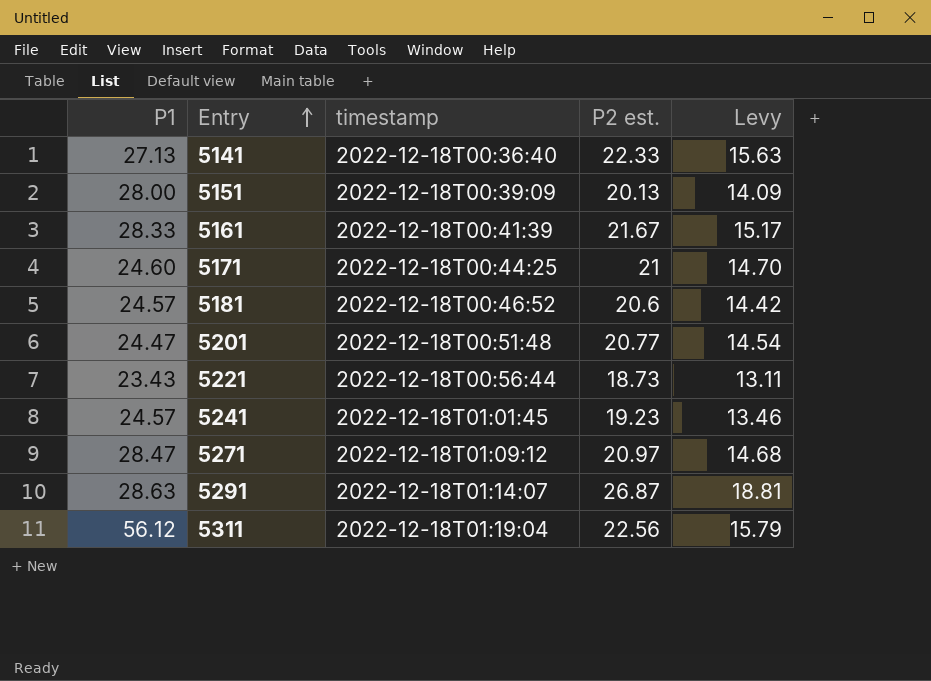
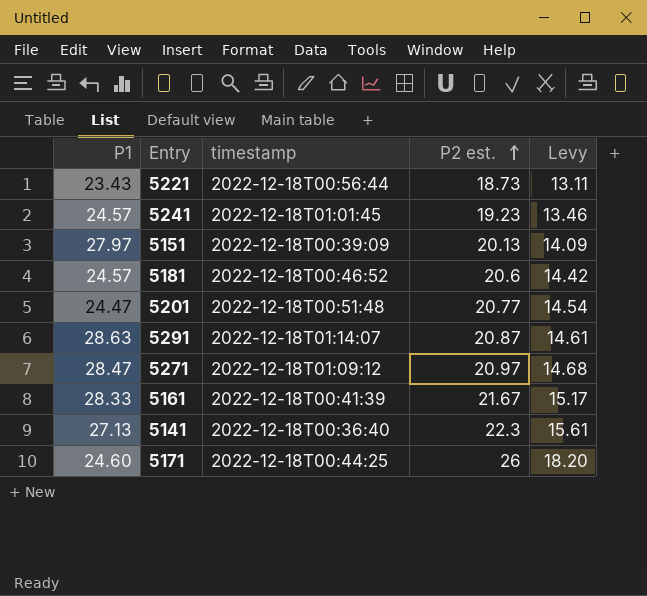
row order: Entry ascending -> P2 est. ascending
row 5311: 56.12 | 2022-12-18T01:19:04 | 22.56 | 15.79 -> none
5151 | P1: 28.00 -> 27.97
5291 | P2 est.: 26.87 -> 20.87
5291 | Levy: 18.81 -> 14.61
5141 | P2 est.: 22.33 -> 22.3
5141 | Levy: 15.63 -> 15.61
5171 | P2 est.: 21 -> 26
5171 | Levy: 14.70 -> 18.20

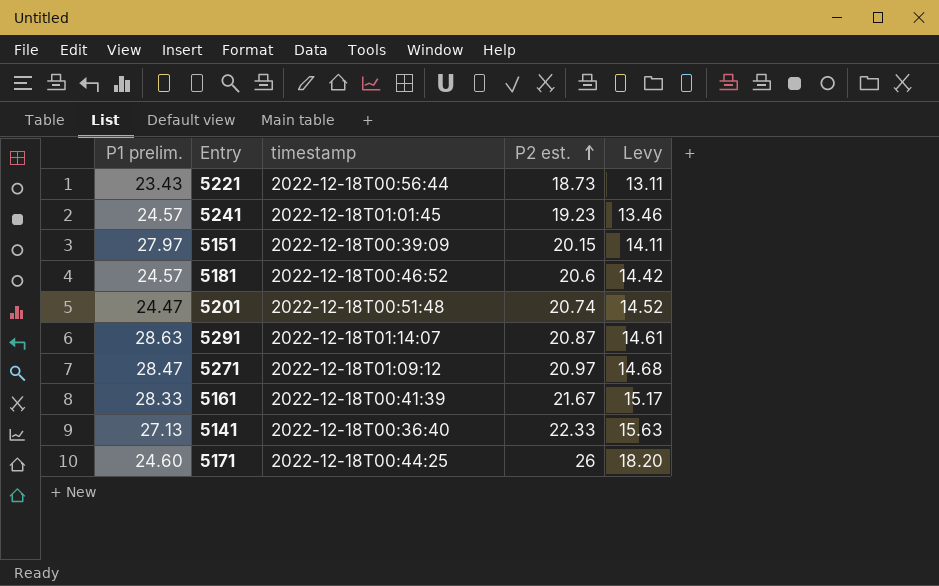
column name: P1 -> P1 prelim.
5151 | P2 est.: 20.13 -> 20.15
5151 | Levy: 14.09 -> 14.11
5201 | P2 est.: 20.77 -> 20.74
5201 | Levy: 14.54 -> 14.52
5141 | P2 est.: 22.3 -> 22.33
5141 | Levy: 15.61 -> 15.63

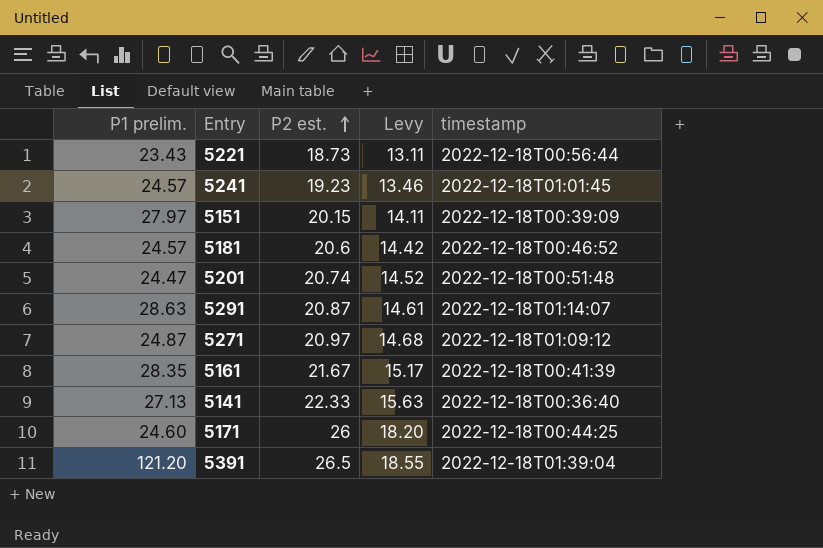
column timestamp | position: 3 -> 5
5271 | P1 prelim.: 28.47 -> 24.87
5161 | P1 prelim.: 28.33 -> 28.35
row 5391: none -> 121.20 | 26.5 | 18.55 | 2022-12-18T01:39:04

